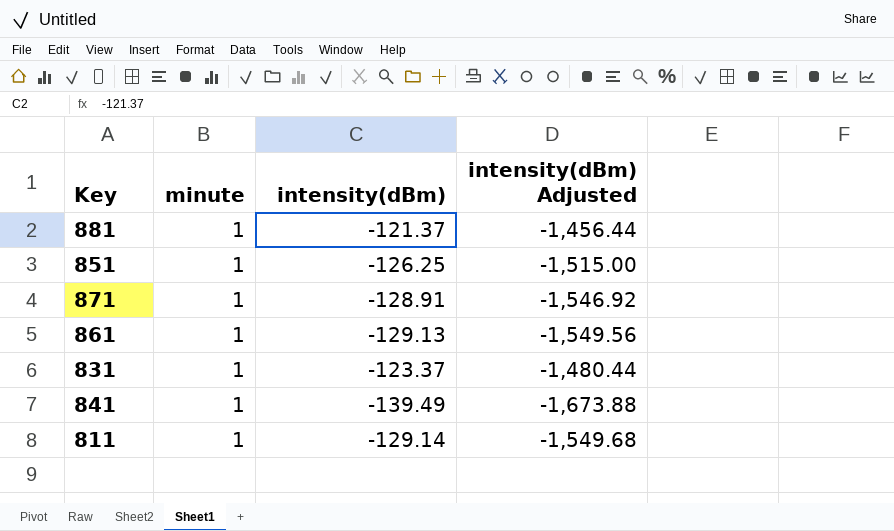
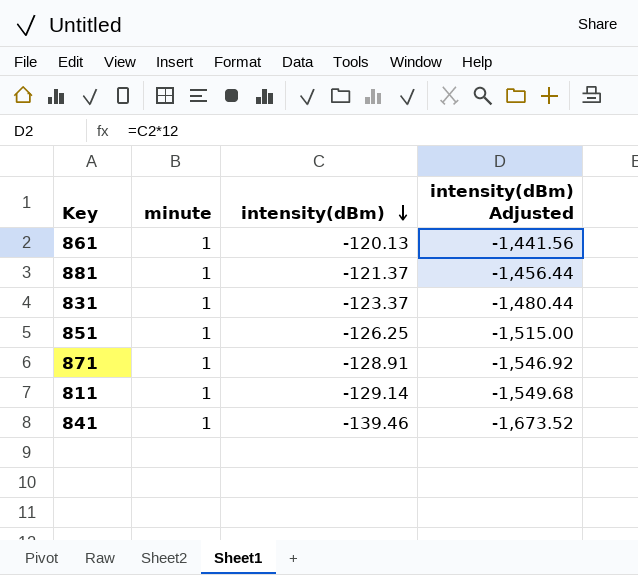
row order: none -> intensity(dBm) descending
861 | intensity(dBm): -129.13 -> -120.13
861 | intensity(dBm) Adjusted: -1,549.56 -> -1,441.56
841 | intensity(dBm): -139.49 -> -139.46
841 | intensity(dBm) Adjusted: -1,673.88 -> -1,673.52

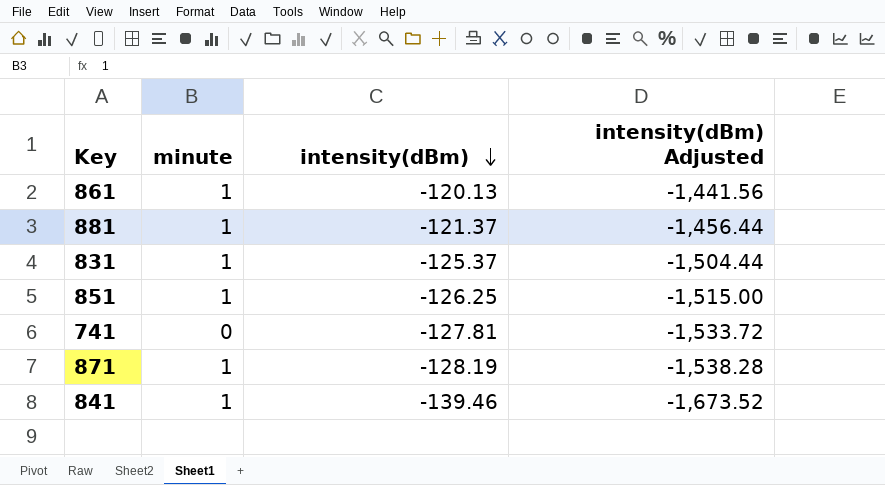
row 811: 1 | -129.14 | -1,549.68 -> none
831 | intensity(dBm): -123.37 -> -125.37
831 | intensity(dBm) Adjusted: -1,480.44 -> -1,504.44
row 741: none -> 0 | -127.81 | -1,533.72
871 | intensity(dBm): -128.91 -> -128.19
871 | intensity(dBm) Adjusted: -1,546.92 -> -1,538.28

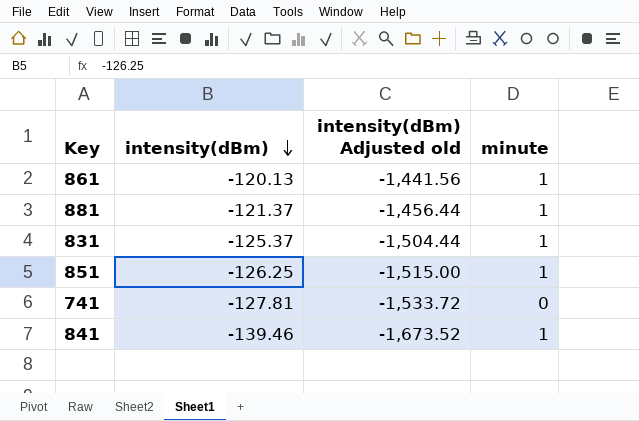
column name: intensity(dBm) Adjusted -> intensity(dBm) Adjusted old
column minute | position: 2 -> 4
row 871: 1 | -128.19 | -1,538.28 -> none

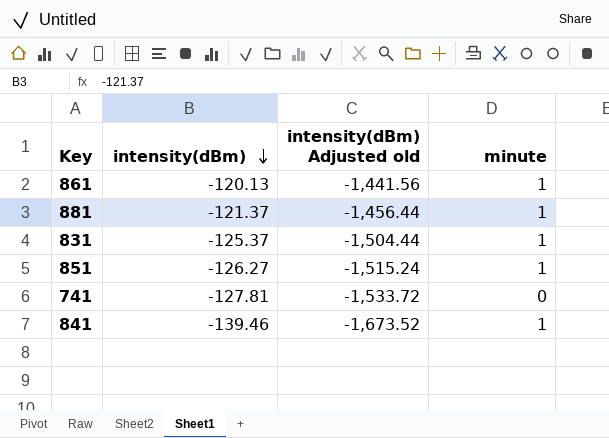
851 | intensity(dBm): -126.25 -> -126.27
851 | intensity(dBm) Adjusted old: -1,515.00 -> -1,515.24

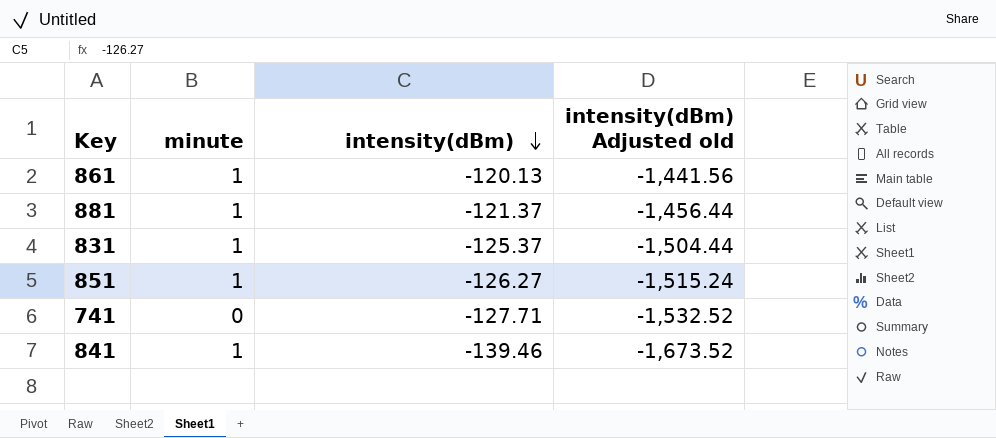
column minute | position: 4 -> 2
741 | intensity(dBm): -127.81 -> -127.71
741 | intensity(dBm) Adjusted old: -1,533.72 -> -1,532.52

